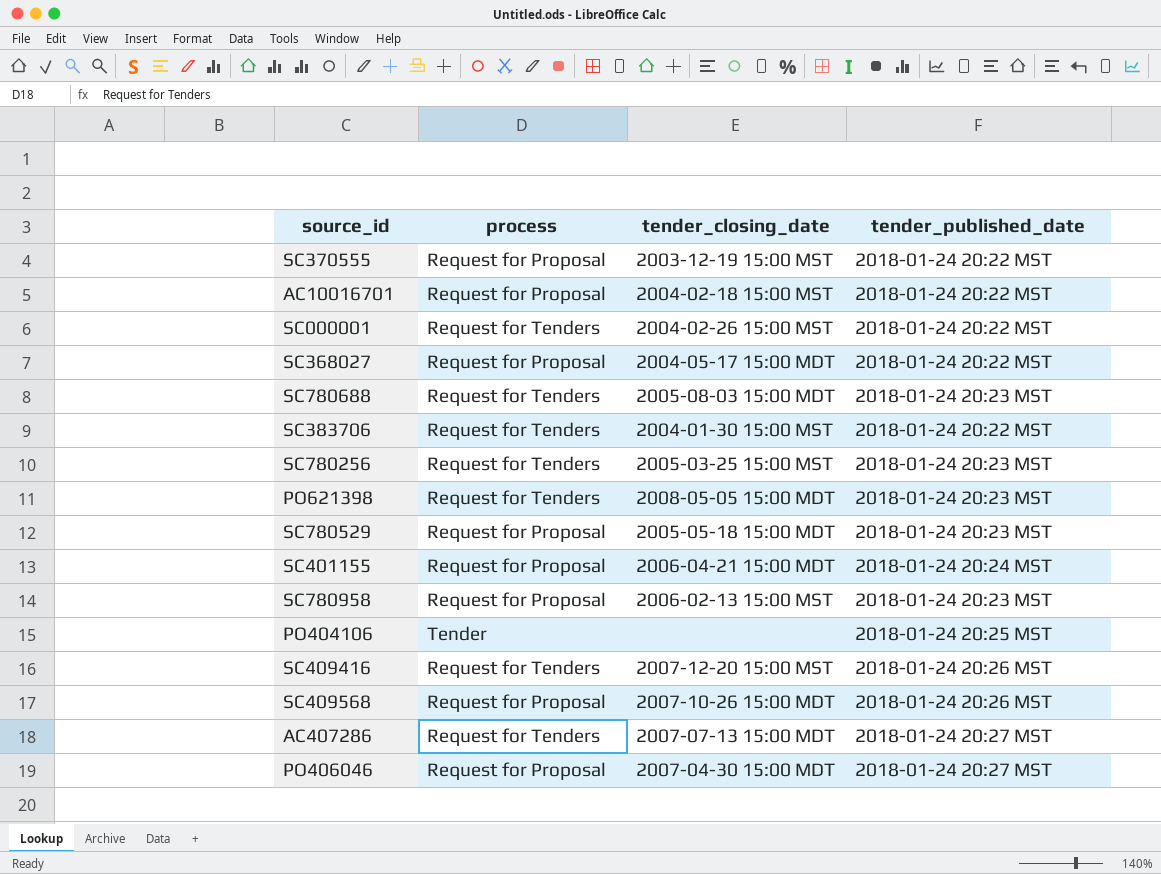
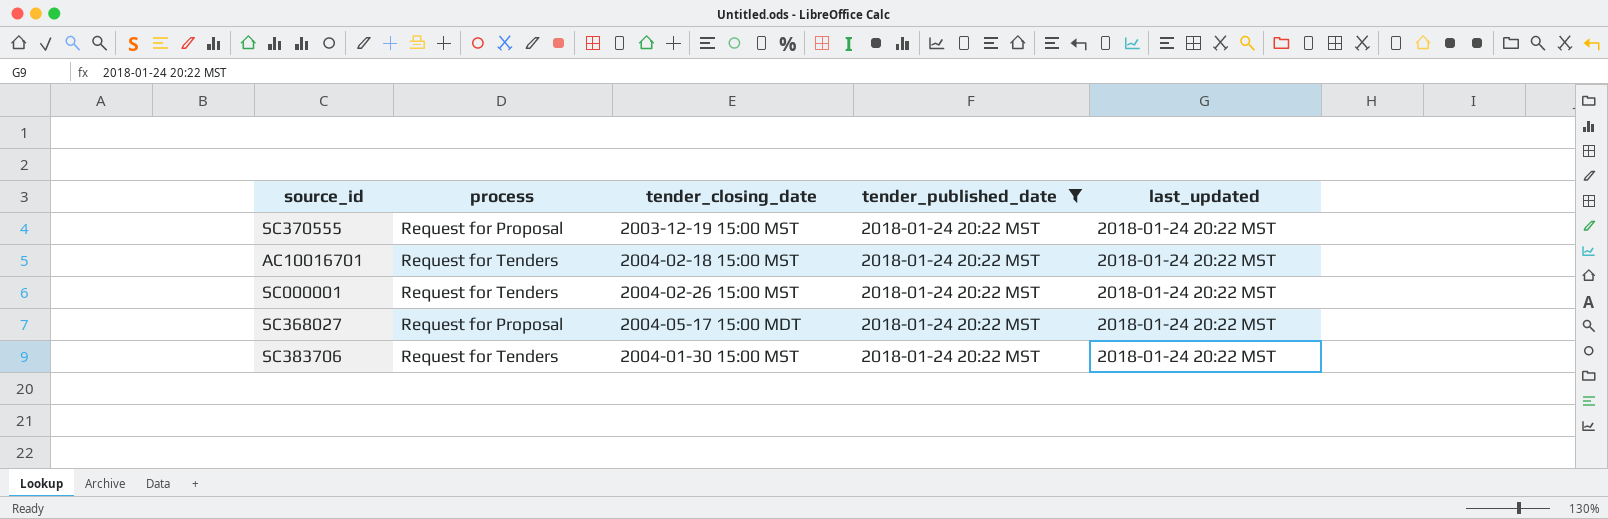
filter: none -> tender_published_date = 2018-01-24 20:22 MST
column last_updated | position: none -> 5
AC10016701 | process: Request for Proposal -> Request for Tenders

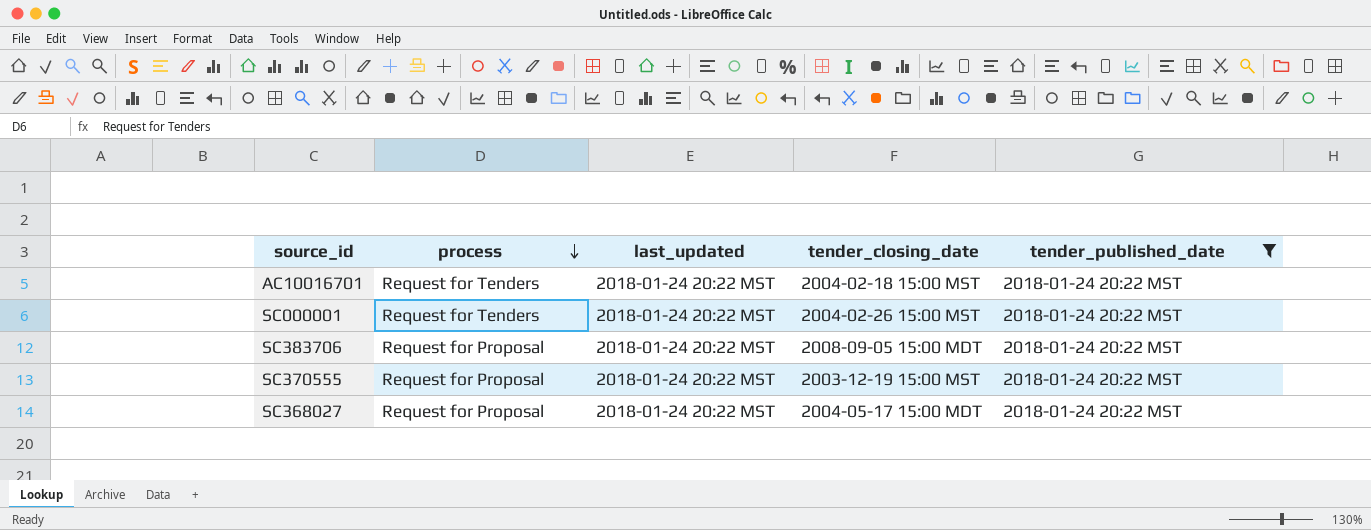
row order: none -> process descending
column last_updated | position: 5 -> 3
SC383706 | process: Request for Tenders -> Request for Proposal
SC383706 | tender_closing_date: 2004-01-30 15:00 MST -> 2008-09-05 15:00 MDT

